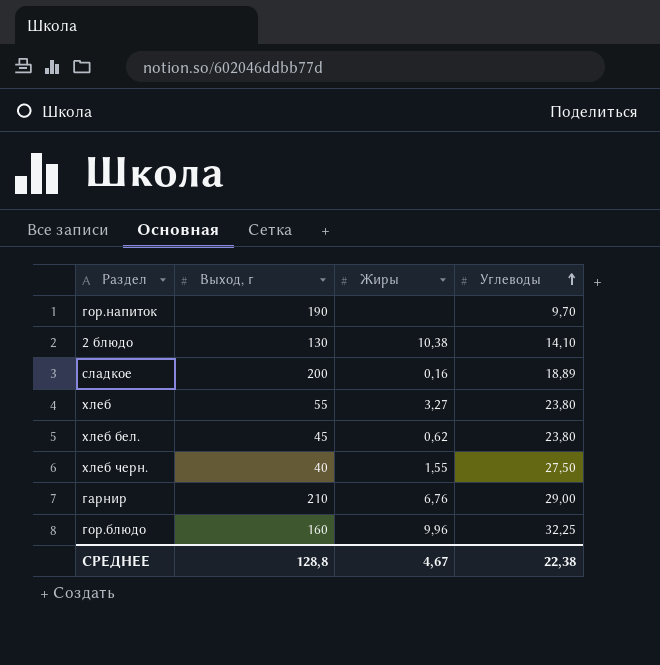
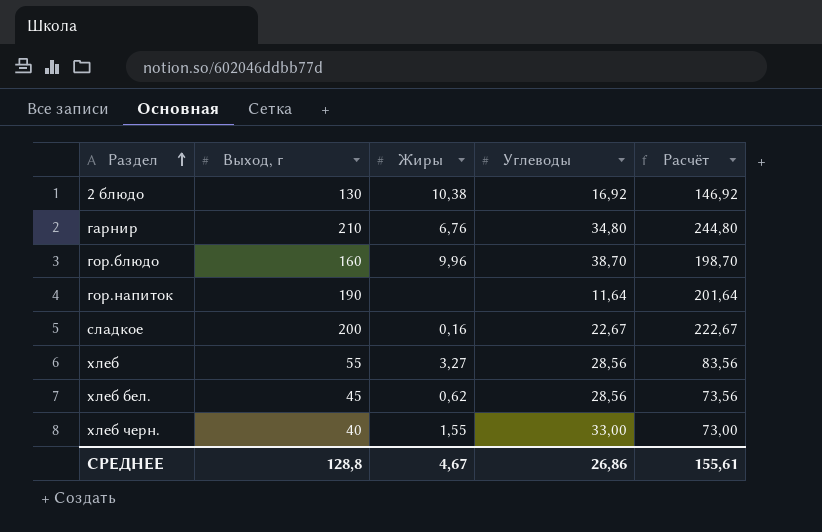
row order: Углеводы ascending -> Раздел ascending
column Расчёт | formula: none -> [Выход, г] + [Углеводы]
2 блюдо | Углеводы: 14,10 -> 16,92
гарнир | Углеводы: 29,00 -> 34,80
гор.блюдо | Углеводы: 32,25 -> 38,70
гор.напиток | Углеводы: 9,70 -> 11,64
сладкое | Углеводы: 18,89 -> 22,67
хлеб | Углеводы: 23,80 -> 28,56
хлеб бел. | Углеводы: 23,80 -> 28,56
хлеб черн. | Углеводы: 27,50 -> 33,00
СРЕДНЕЕ | Углеводы: 22,38 -> 26,86

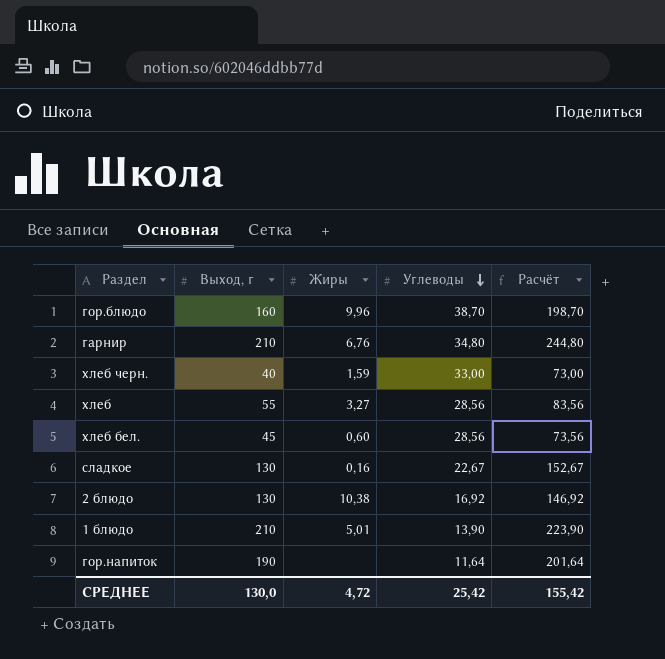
row order: Раздел ascending -> Углеводы descending
хлеб черн. | Жиры: 1,55 -> 1,59
хлеб бел. | Жиры: 0,62 -> 0,60
сладкое | Выход, г: 200 -> 130
сладкое | Расчёт: 222,67 -> 152,67
row 1 блюдо: none -> 210 | 5,01 | 13,90 | 223,90
СРЕДНЕЕ | Выход, г: 128,8 -> 130,0
СРЕДНЕЕ | Жиры: 4,67 -> 4,72
СРЕДНЕЕ | Углеводы: 26,86 -> 25,42
СРЕДНЕЕ | Расчёт: 155,61 -> 155,42

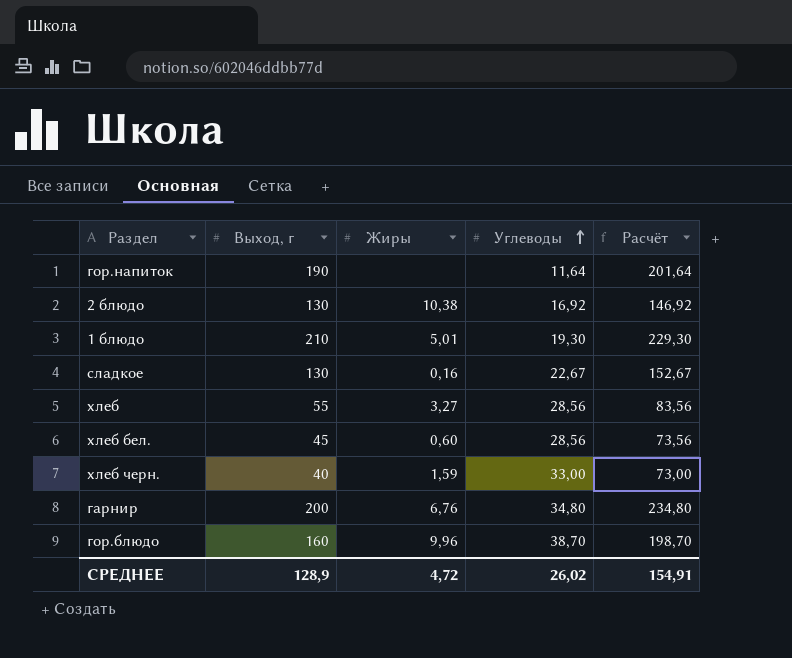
row order: Углеводы descending -> Углеводы ascending
1 блюдо | Углеводы: 13,90 -> 19,30
1 блюдо | Расчёт: 223,90 -> 229,30
гарнир | Выход, г: 210 -> 200
гарнир | Расчёт: 244,80 -> 234,80
СРЕДНЕЕ | Выход, г: 130,0 -> 128,9
СРЕДНЕЕ | Углеводы: 25,42 -> 26,02
СРЕДНЕЕ | Расчёт: 155,42 -> 154,91

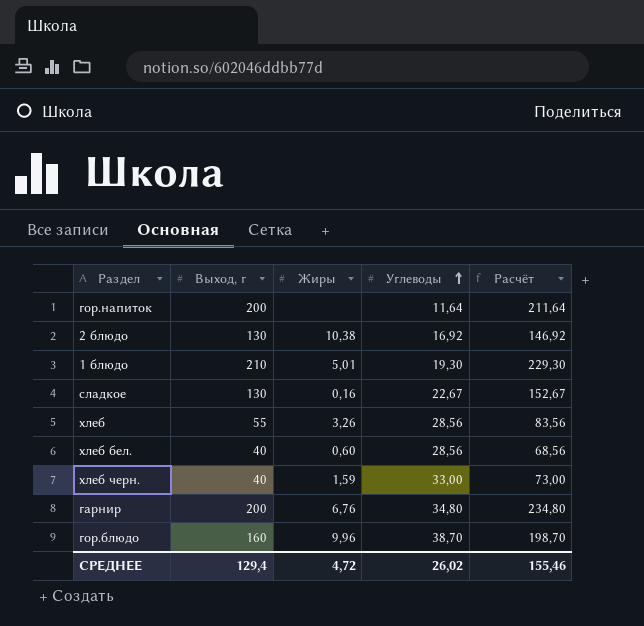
гор.напиток | Выход, г: 190 -> 200
гор.напиток | Расчёт: 201,64 -> 211,64
хлеб | Жиры: 3,27 -> 3,26
хлеб бел. | Выход, г: 45 -> 40
хлеб бел. | Расчёт: 73,56 -> 68,56
СРЕДНЕЕ | Выход, г: 128,9 -> 129,4
СРЕДНЕЕ | Расчёт: 154,91 -> 155,46

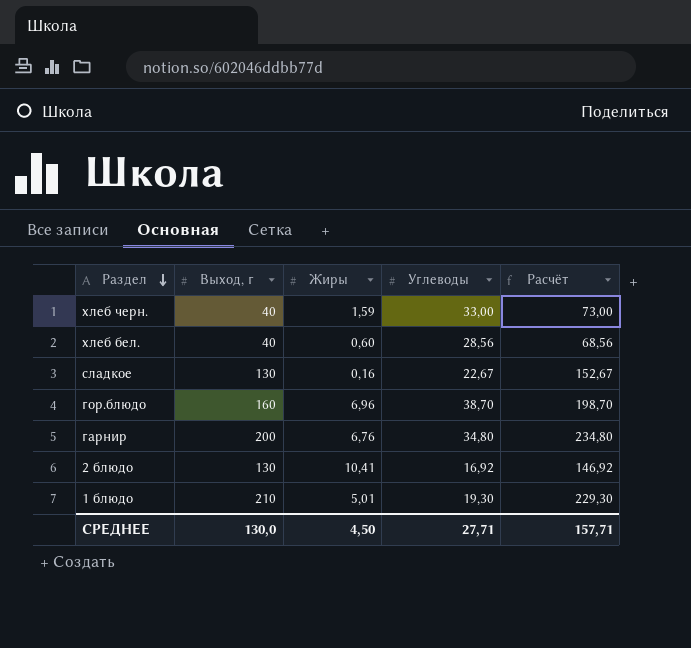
row order: Углеводы ascending -> Раздел descending
row гор.напиток: 200 | none | 11,64 | 211,64 -> none
row хлеб: 55 | 3,26 | 28,56 | 83,56 -> none
гор.блюдо | Жиры: 9,96 -> 6,96
2 блюдо | Жиры: 10,38 -> 10,41
СРЕДНЕЕ | Выход, г: 129,4 -> 130,0
СРЕДНЕЕ | Жиры: 4,72 -> 4,50
СРЕДНЕЕ | Углеводы: 26,02 -> 27,71
СРЕДНЕЕ | Расчёт: 155,46 -> 157,71

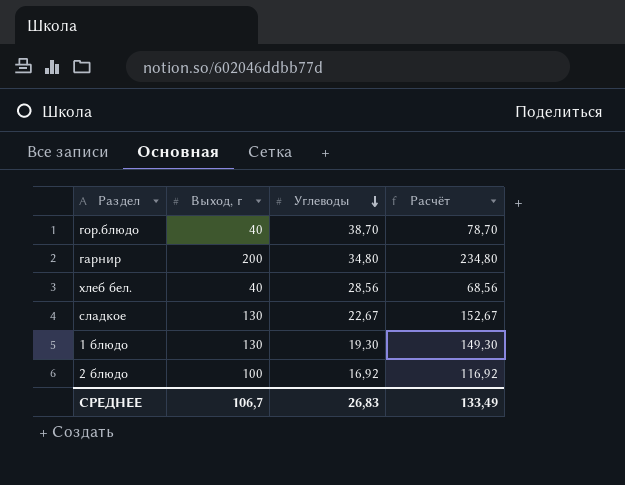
row order: Раздел descending -> Углеводы descending
column Жиры | position: 3 -> none
row хлеб черн.: 40 | 1,59 | 33,00 | 73,00 -> none
гор.блюдо | Выход, г: 160 -> 40
гор.блюдо | Расчёт: 198,70 -> 78,70
1 блюдо | Выход, г: 210 -> 130
1 блюдо | Расчёт: 229,30 -> 149,30
2 блюдо | Выход, г: 130 -> 100
2 блюдо | Расчёт: 146,92 -> 116,92
СРЕДНЕЕ | Выход, г: 130,0 -> 106,7
СРЕДНЕЕ | Углеводы: 27,71 -> 26,83
СРЕДНЕЕ | Расчёт: 157,71 -> 133,49

